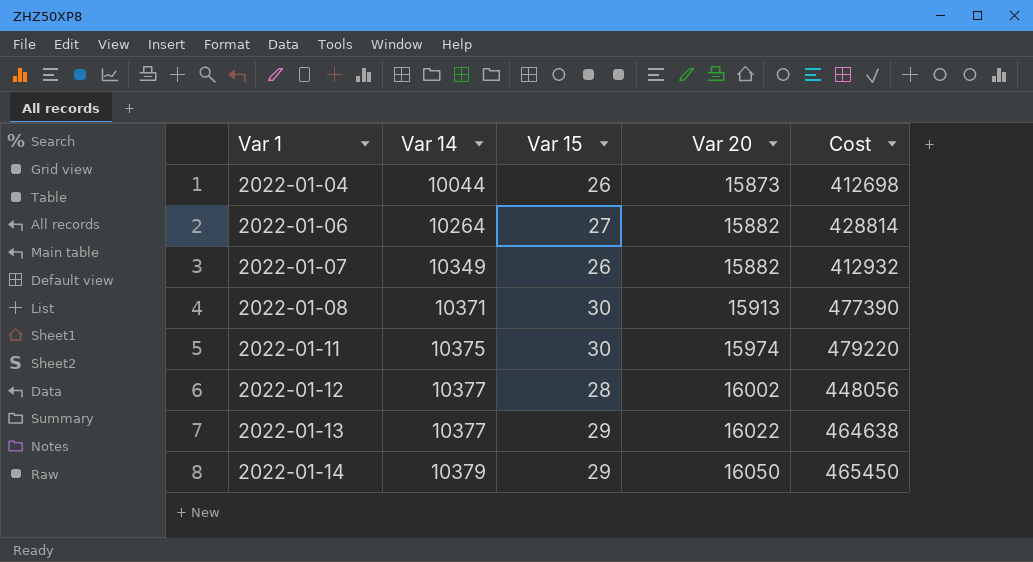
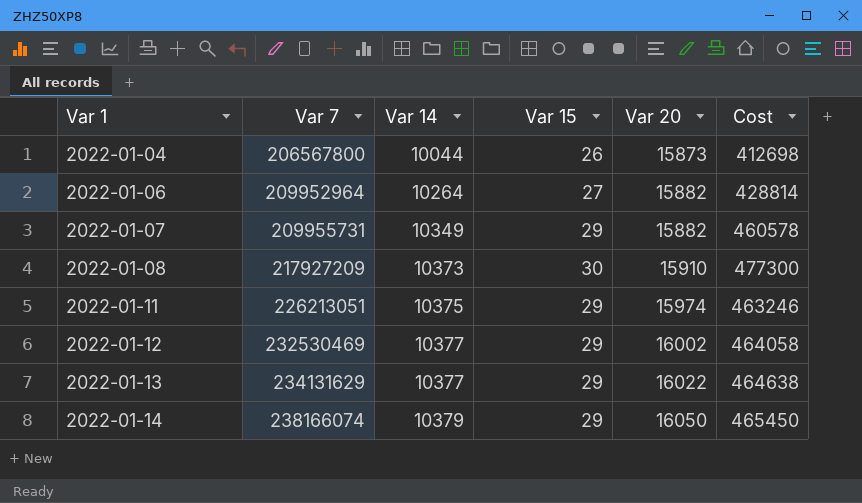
column Var 7 | position: none -> 2
2022-01-07 | Var 15: 26 -> 29
2022-01-07 | Cost: 412932 -> 460578
2022-01-08 | Var 14: 10371 -> 10373
2022-01-08 | Var 20: 15913 -> 15910
2022-01-08 | Cost: 477390 -> 477300
2022-01-11 | Var 15: 30 -> 29
2022-01-11 | Cost: 479220 -> 463246
2022-01-12 | Var 15: 28 -> 29
2022-01-12 | Cost: 448056 -> 464058

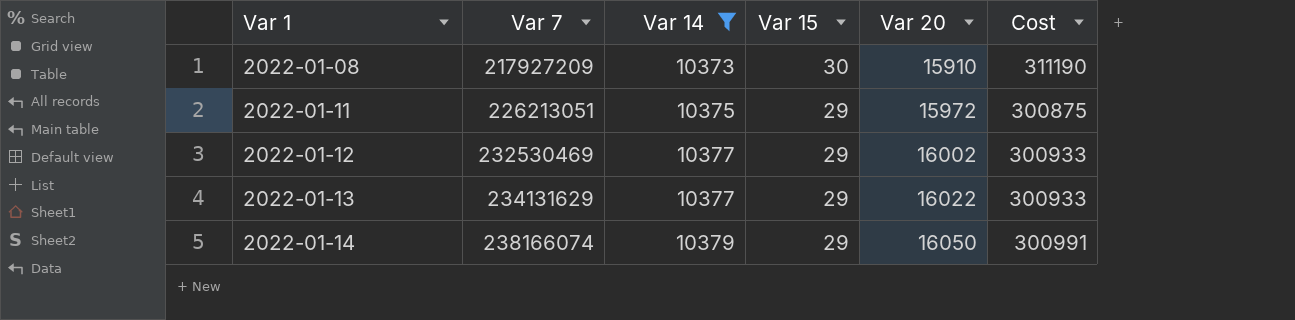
filter: none -> Var 14 >= 10373
column Cost | formula: [Var 15] * [Var 20] -> [Var 14] * [Var 15]
2022-01-11 | Var 20: 15974 -> 15972

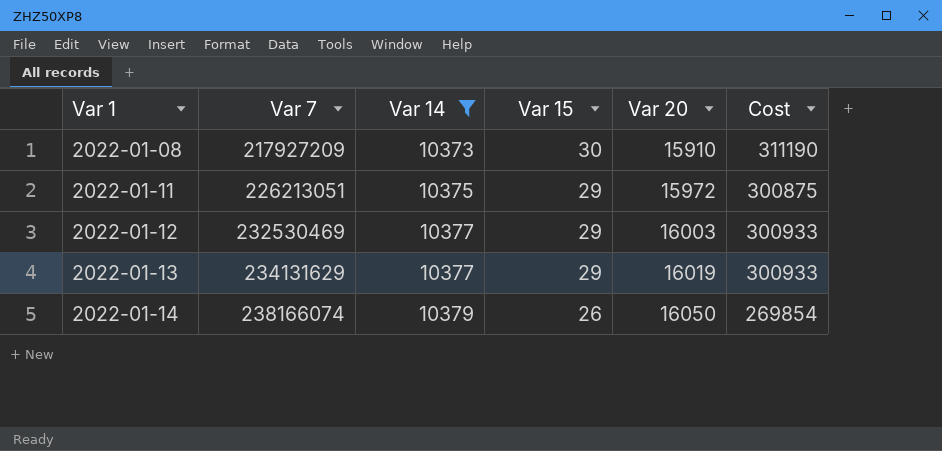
2022-01-12 | Var 20: 16002 -> 16003
2022-01-13 | Var 20: 16022 -> 16019
2022-01-14 | Var 15: 29 -> 26
2022-01-14 | Cost: 300991 -> 269854

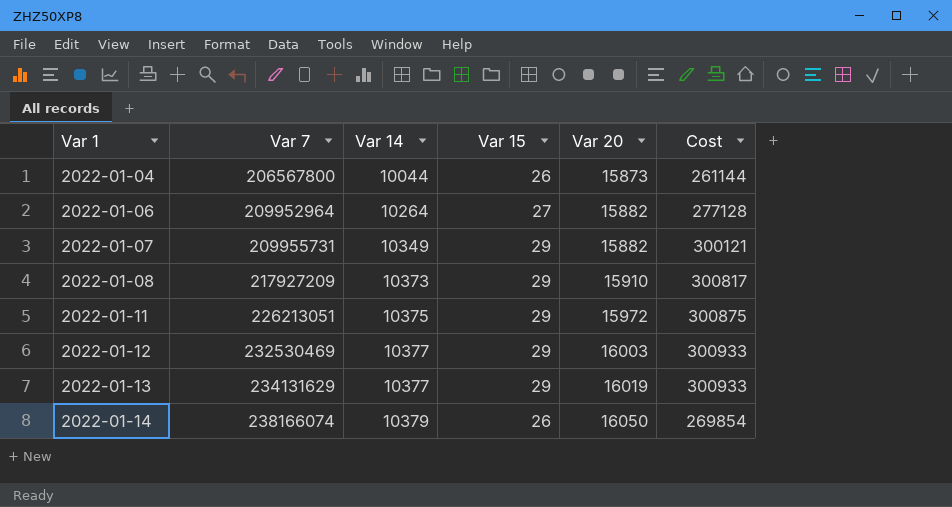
filter: Var 14 >= 10373 -> none
2022-01-08 | Var 15: 30 -> 29
2022-01-08 | Cost: 311190 -> 300817

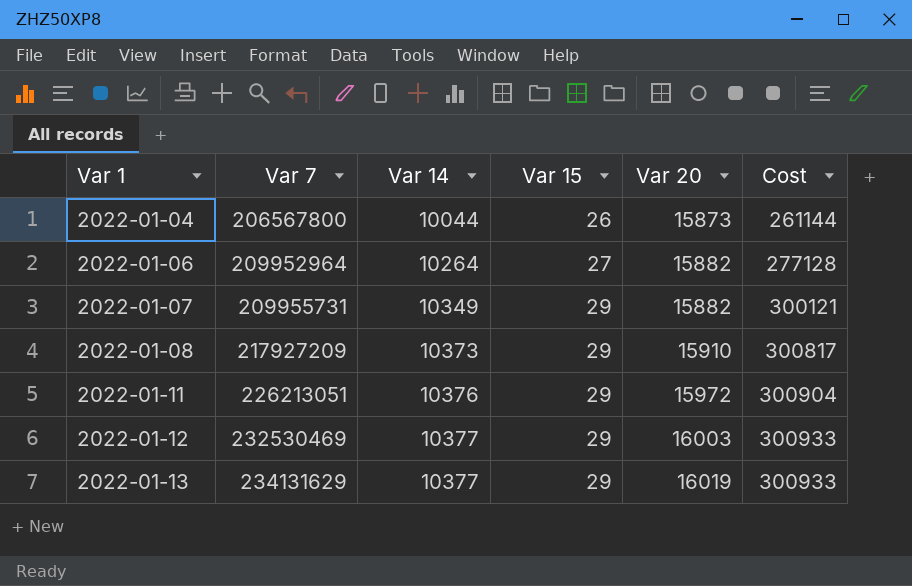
row 2022-01-14: 238166074 | 10379 | 26 | 16050 | 269854 -> none
2022-01-11 | Var 14: 10375 -> 10376
2022-01-11 | Cost: 300875 -> 300904

